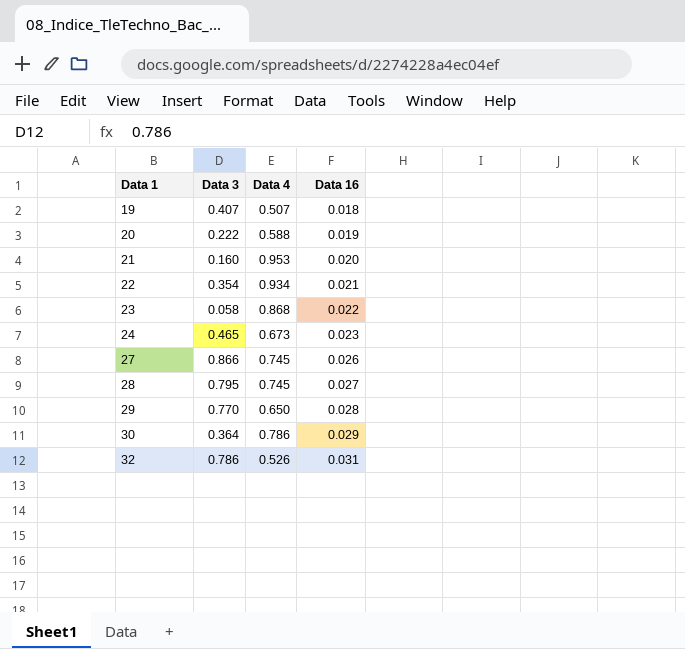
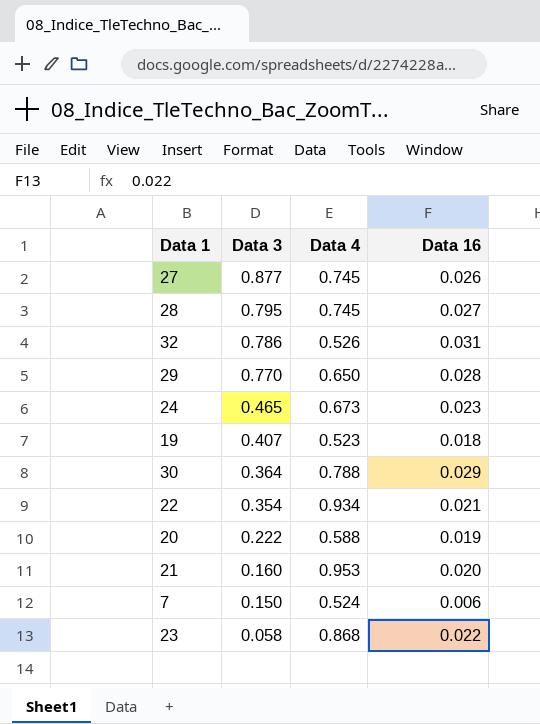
row order: Data 1 ascending -> Data 3 descending
27 | Data 3: 0.866 -> 0.877
19 | Data 4: 0.507 -> 0.523
30 | Data 4: 0.786 -> 0.788
row 7: none -> 0.150 | 0.524 | 0.006

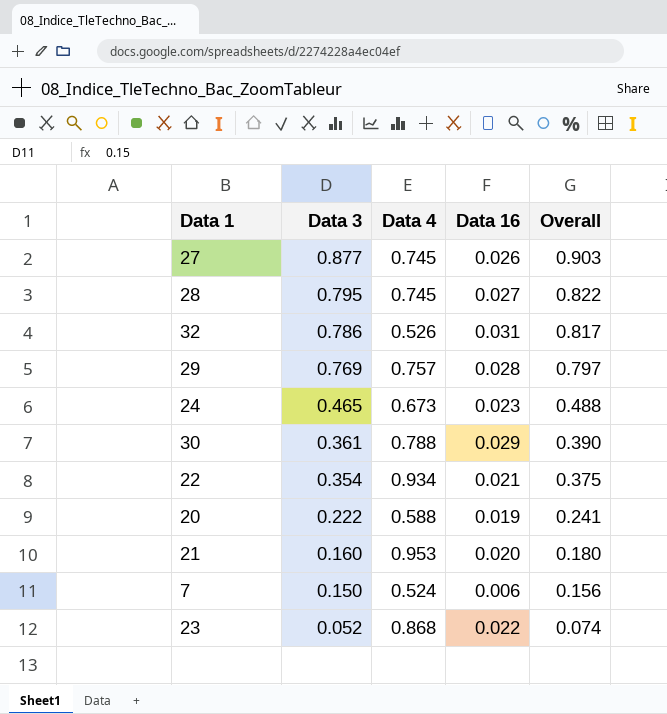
column Overall | formula: none -> [Data 3] + [Data 16]
row 19: 0.407 | 0.523 | 0.018 -> none
29 | Data 3: 0.770 -> 0.769
29 | Data 4: 0.650 -> 0.757
30 | Data 3: 0.364 -> 0.361
23 | Data 3: 0.058 -> 0.052

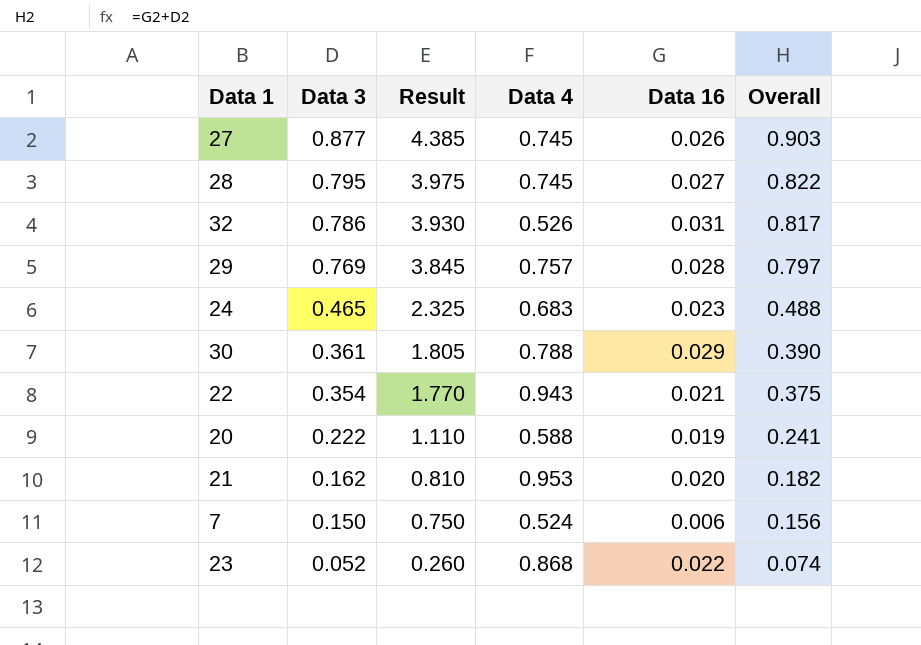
column Result | formula: none -> [Data 3] * 5
24 | Data 4: 0.673 -> 0.683
22 | Data 4: 0.934 -> 0.943
21 | Data 3: 0.160 -> 0.162
21 | Overall: 0.180 -> 0.182

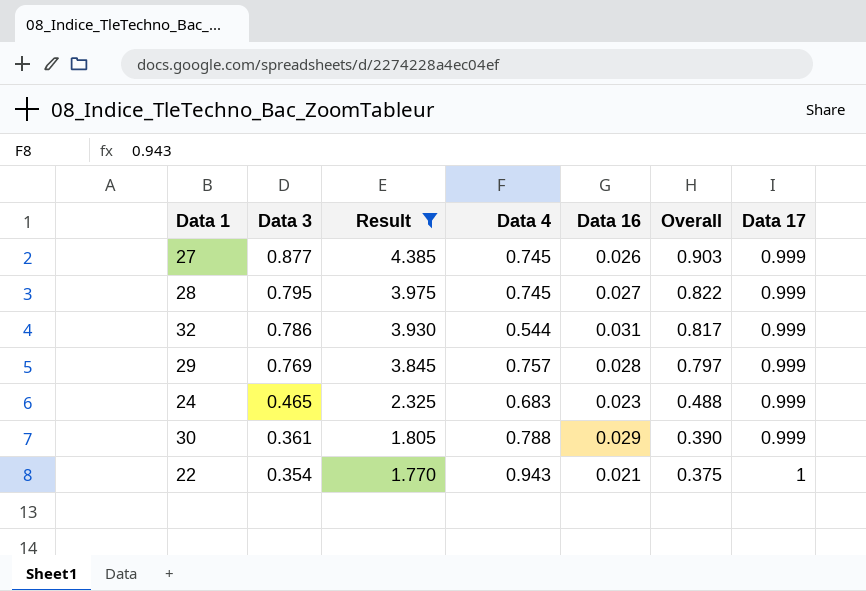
filter: none -> Result >= 1.770
column Data 17 | position: none -> 7
32 | Data 4: 0.526 -> 0.544

